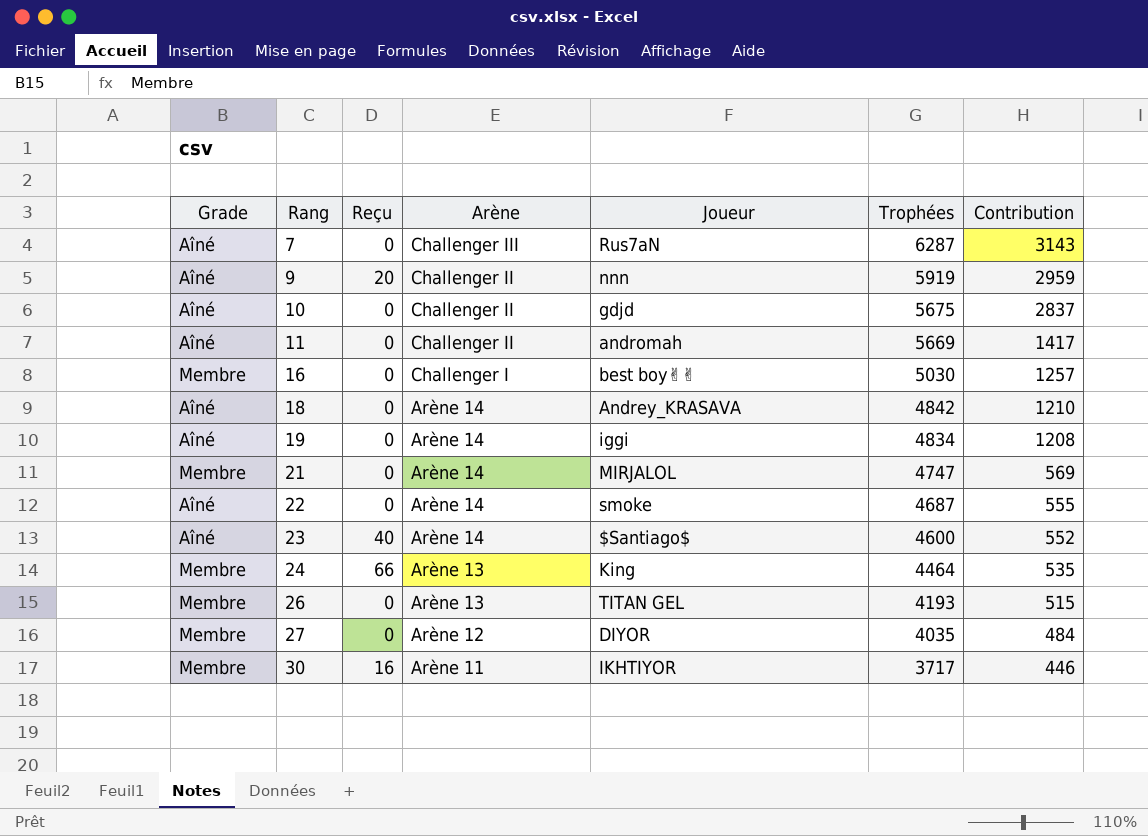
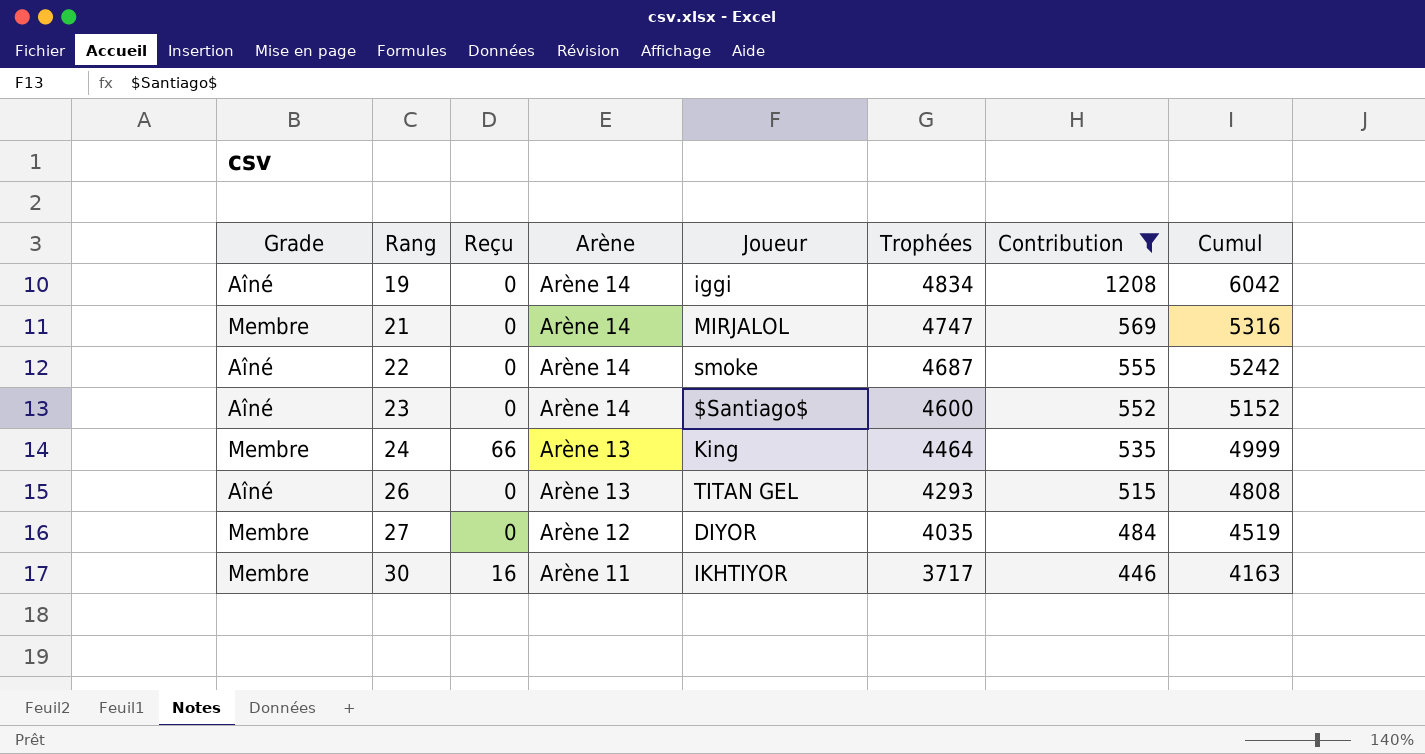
filter: none -> Contribution <= 1208
column Cumul | formula: none -> [Trophées] + [Contribution]
23 | Reçu: 40 -> 0
26 | Grade: Membre -> Aîné
26 | Trophées: 4193 -> 4293

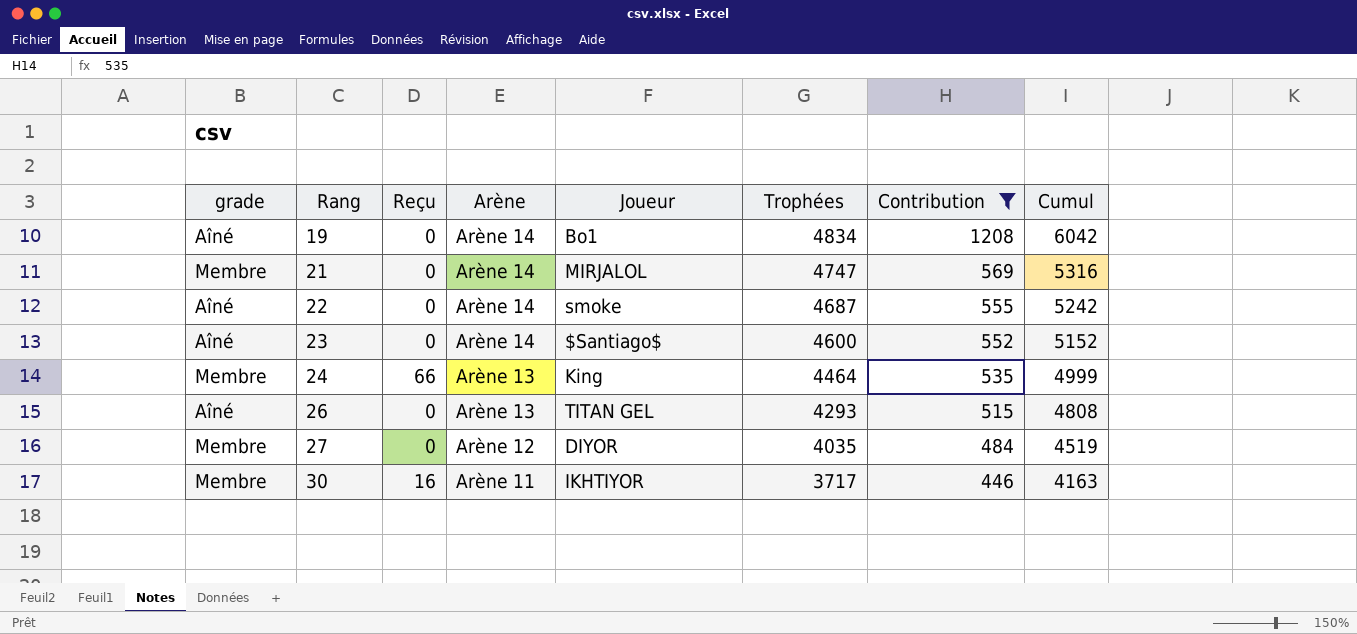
column name: Grade -> grade
19 | Joueur: iggi -> Bo1

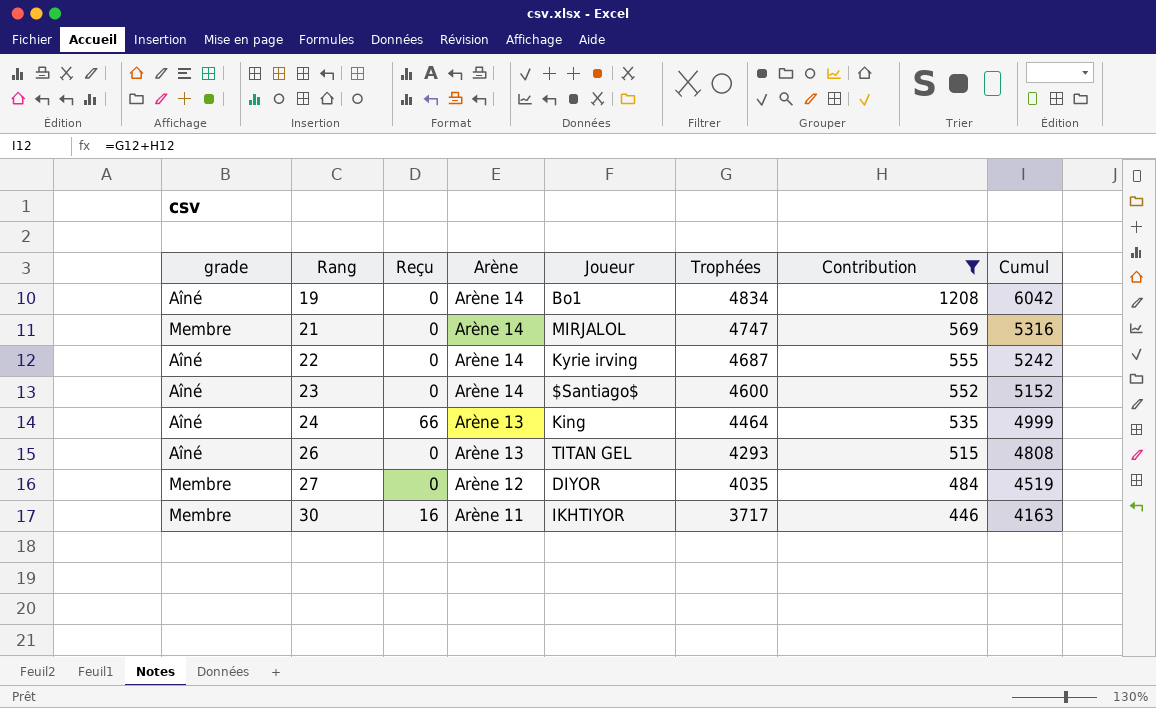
22 | Joueur: smoke -> Kyrie irving
24 | grade: Membre -> Aîné

